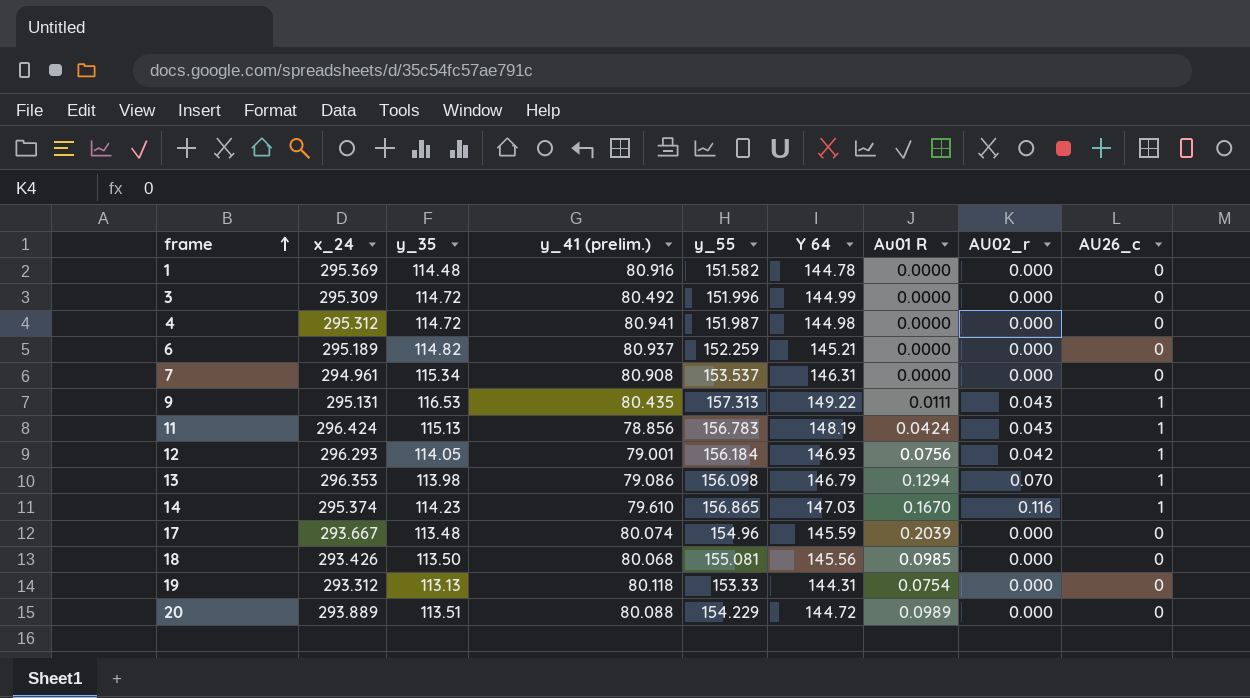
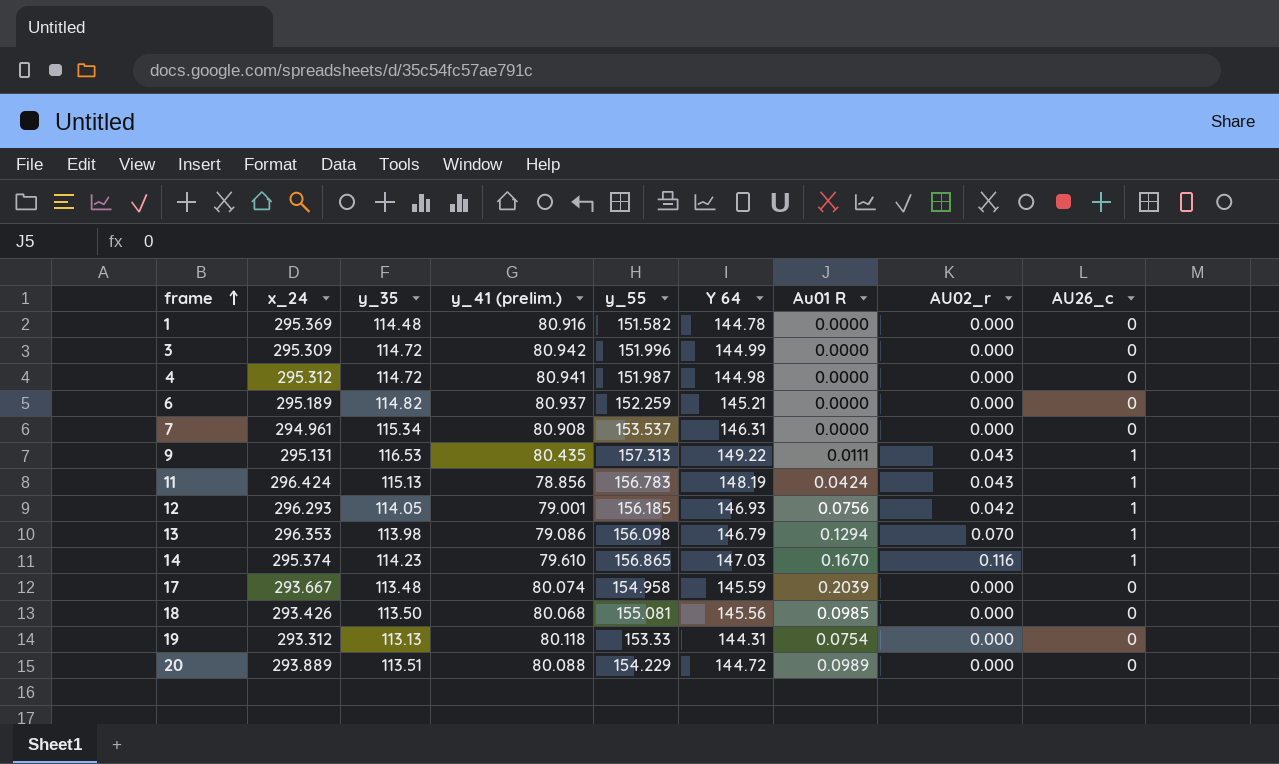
3 | y_41 (prelim.): 80.492 -> 80.942
12 | y_55: 156.184 -> 156.185
17 | y_55: 154.96 -> 154.958

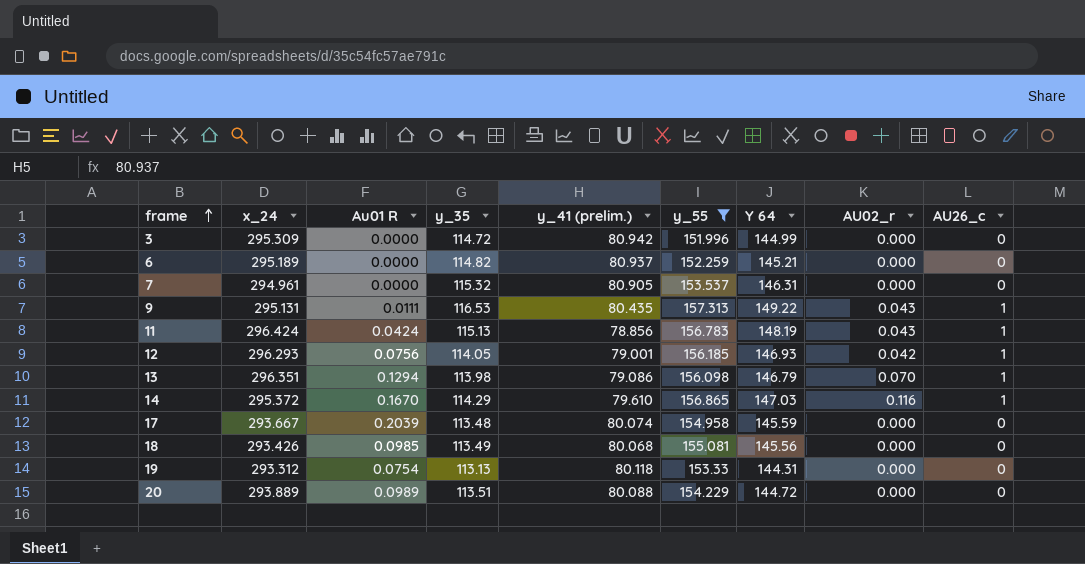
filter: none -> y_55 >= 151.996
column Au01 R | position: 7 -> 3
7 | y_35: 115.34 -> 115.32
7 | y_41 (prelim.): 80.908 -> 80.905
13 | x_24: 296.353 -> 296.351
14 | x_24: 295.374 -> 295.372
14 | y_35: 114.23 -> 114.29
18 | y_35: 113.50 -> 113.49

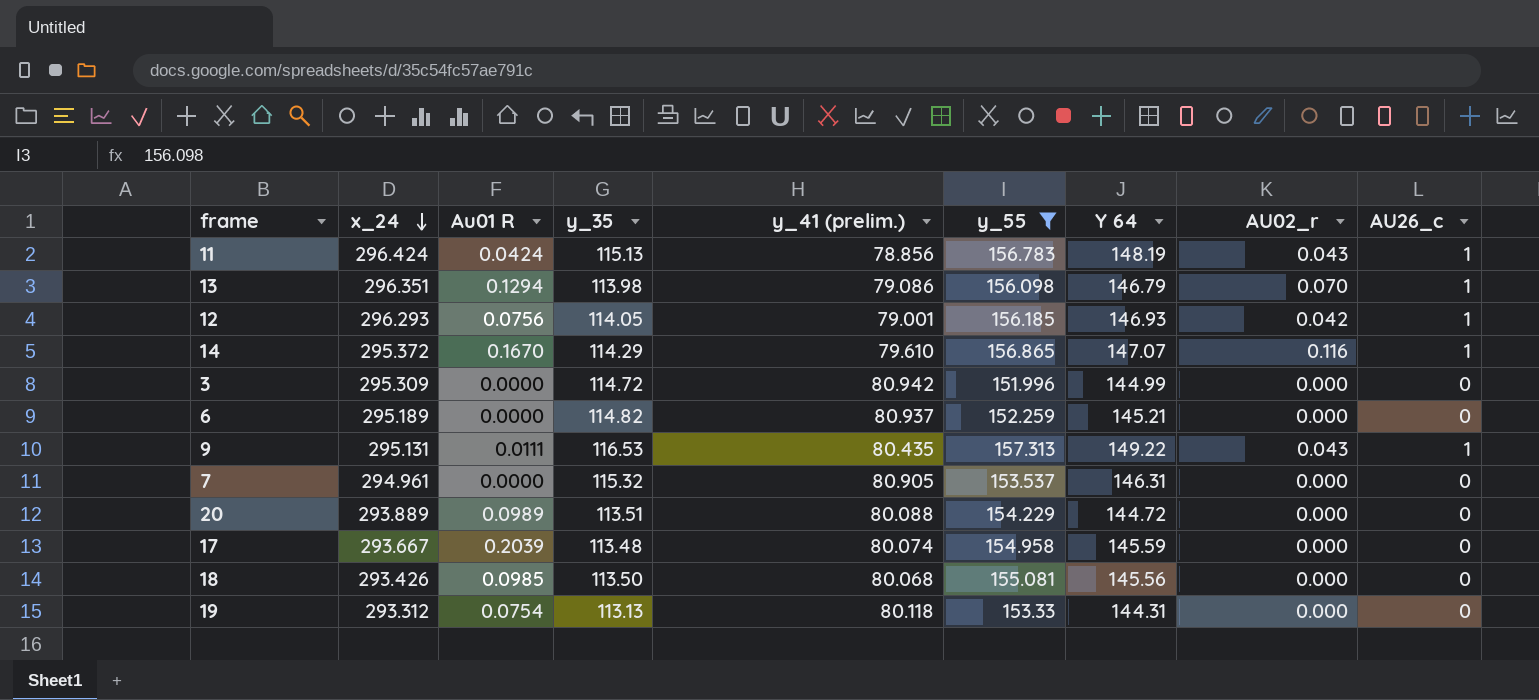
row order: frame ascending -> x_24 descending
14 | Y 64: 147.03 -> 147.07
18 | y_35: 113.49 -> 113.50

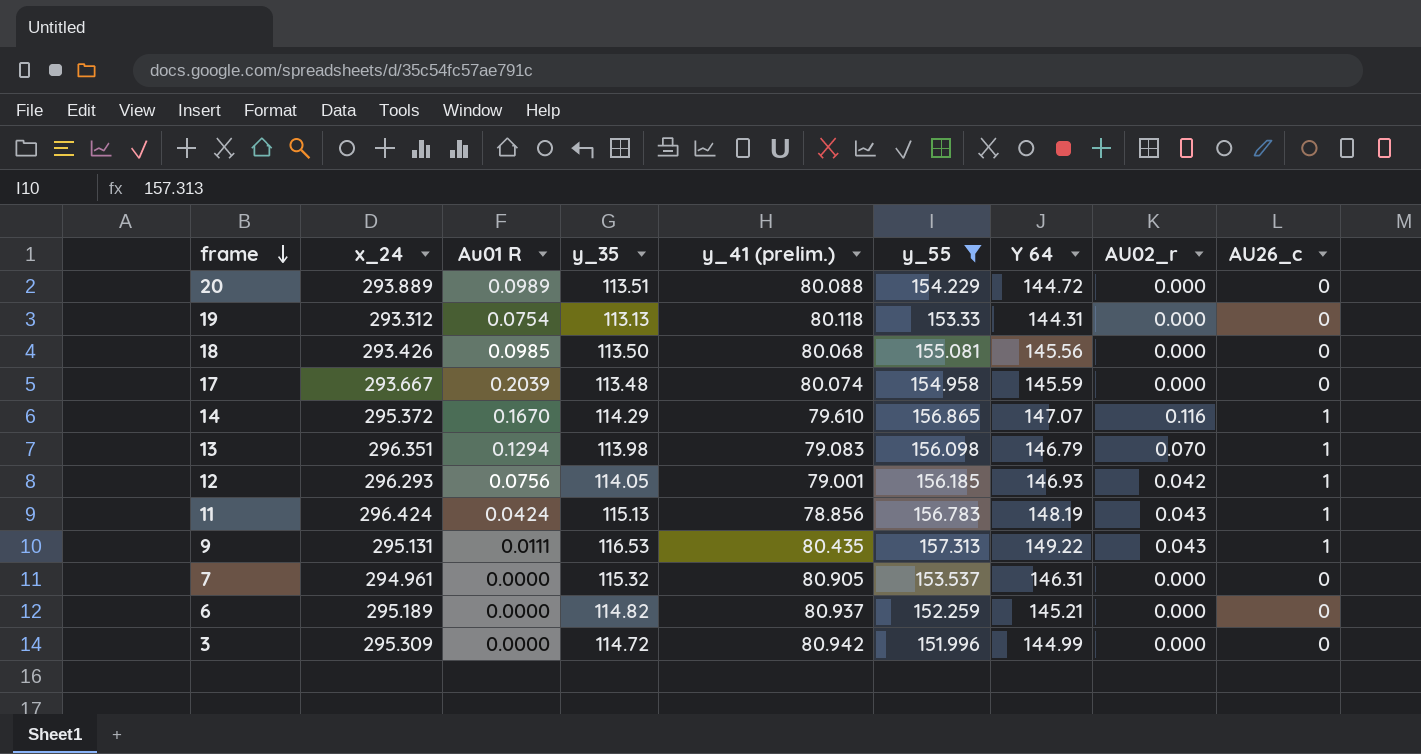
row order: x_24 descending -> frame descending
13 | y_41 (prelim.): 79.086 -> 79.083

